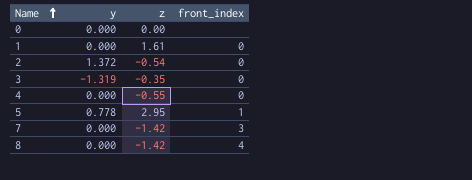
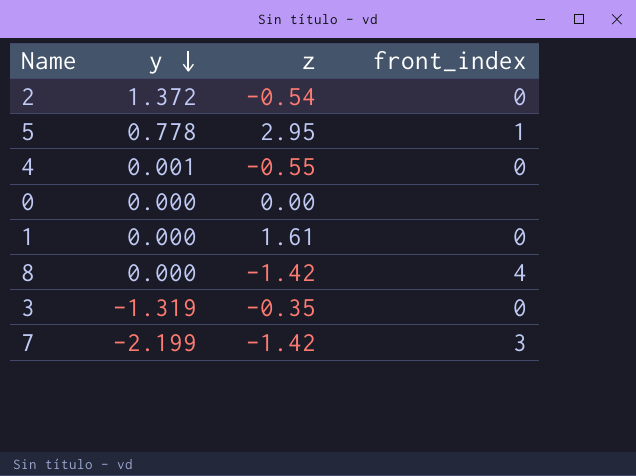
row order: Name ascending -> y descending
4 | y: 0.000 -> 0.001
7 | y: 0.000 -> -2.199

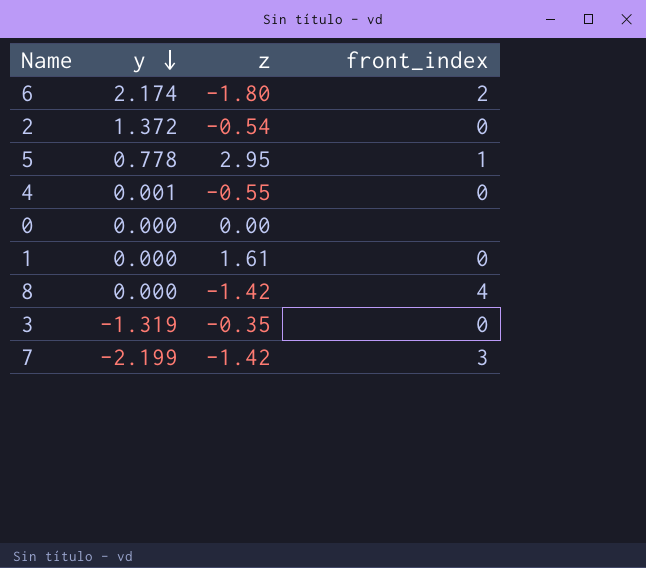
row 6: none -> 2.174 | -1.80 | 2

